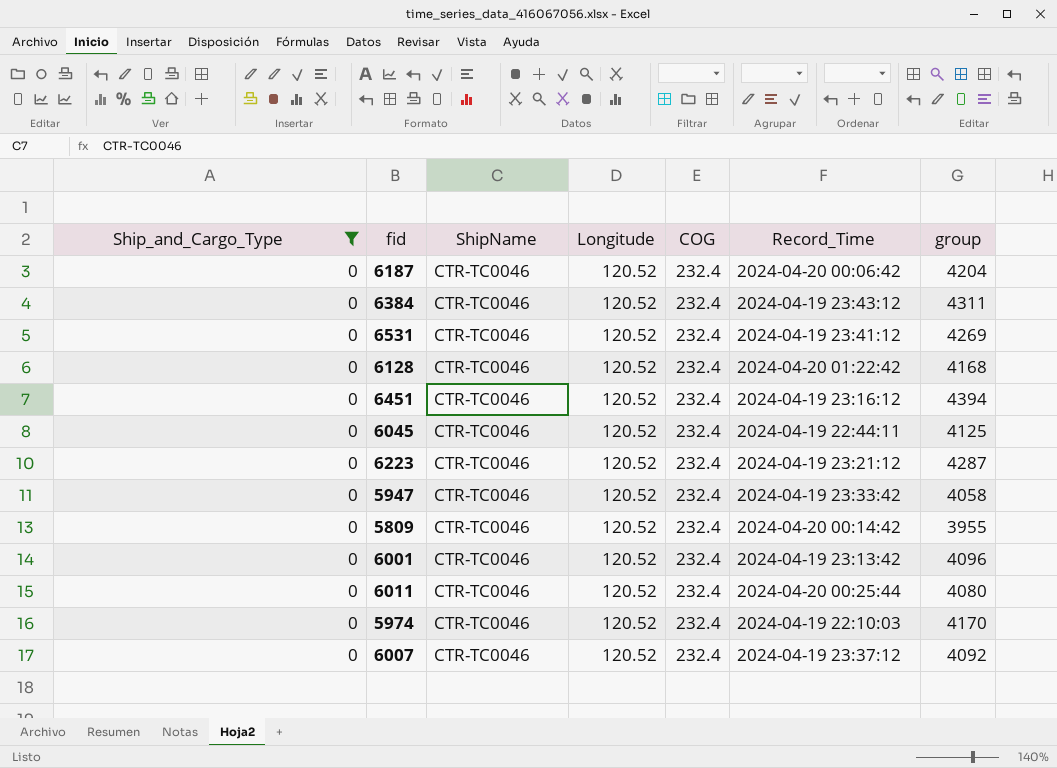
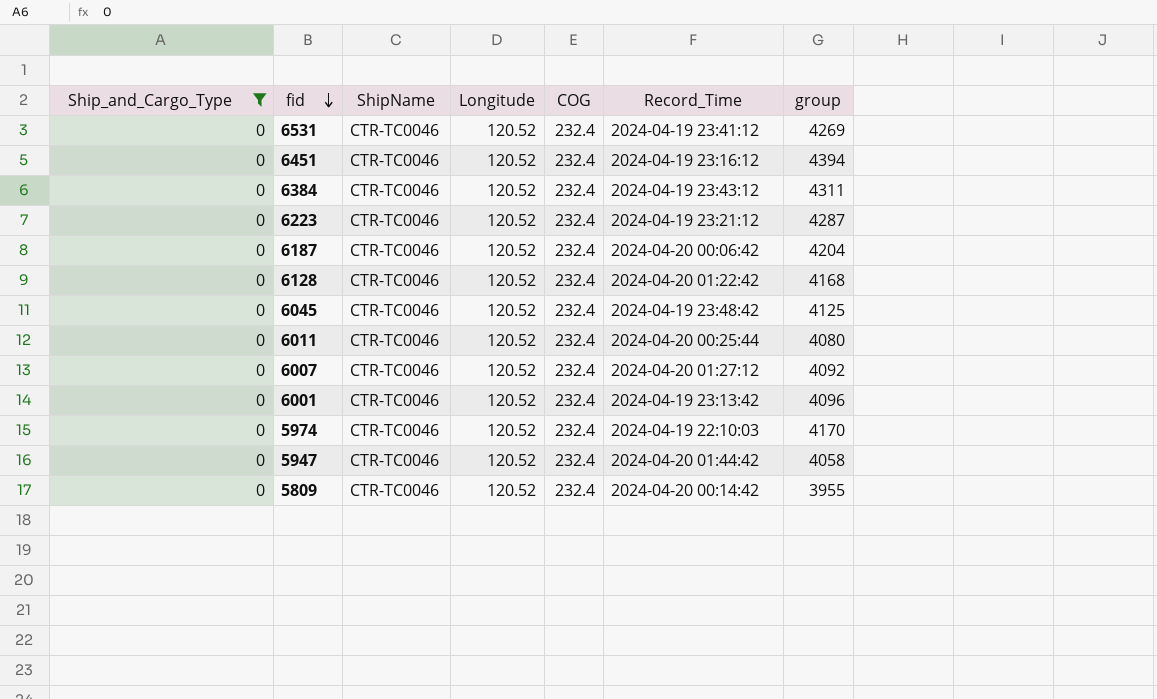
row order: none -> fid descending
6045 | Record_Time: 2024-04-19 22:44:11 -> 2024-04-19 23:48:42
6007 | Record_Time: 2024-04-19 23:37:12 -> 2024-04-20 01:27:12
5947 | Record_Time: 2024-04-19 23:33:42 -> 2024-04-20 01:44:42

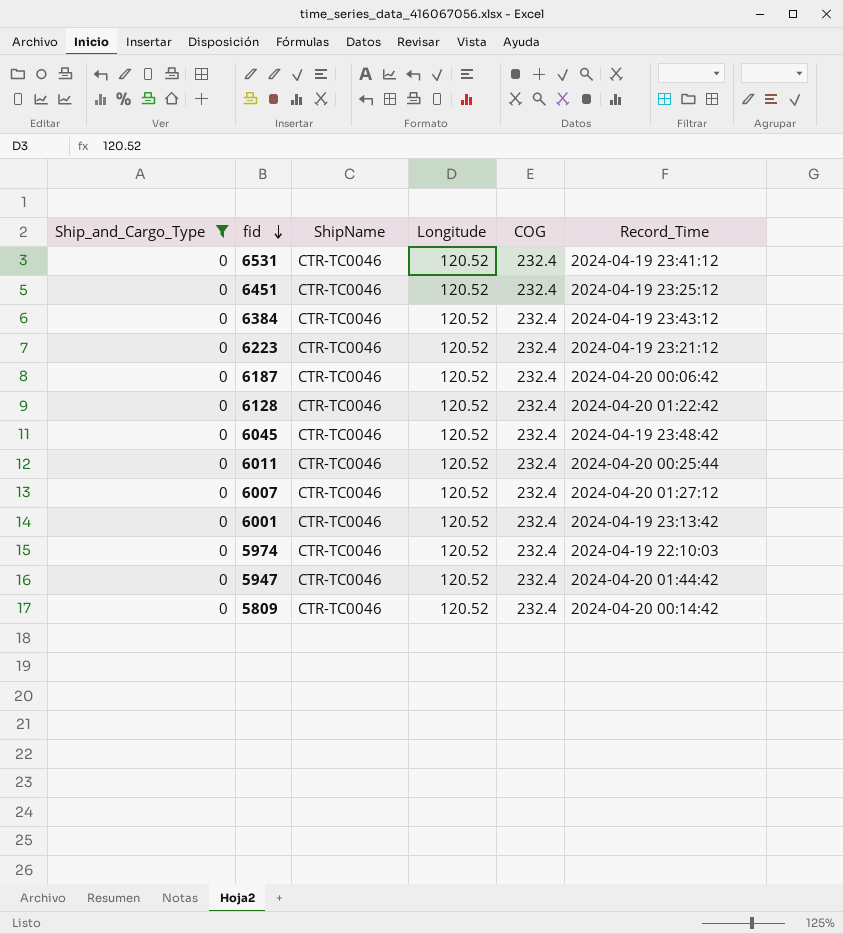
column group | position: 7 -> none
6451 | Record_Time: 2024-04-19 23:16:12 -> 2024-04-19 23:25:12

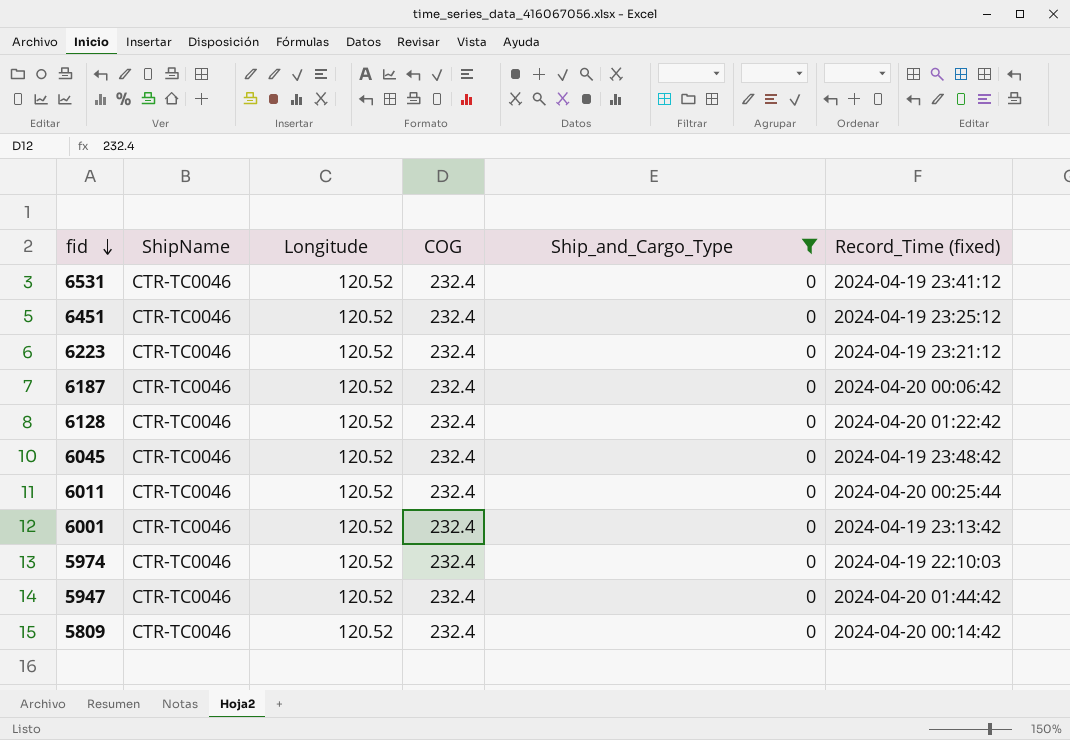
column Ship_and_Cargo_Type | position: 1 -> 5
column name: Record_Time -> Record_Time (fixed)
row 6384: 0 | CTR-TC0046 | 120.52 | 232.4 | 2024-04-19 23:43:12 -> none
row 6007: 0 | CTR-TC0046 | 120.52 | 232.4 | 2024-04-20 01:27:12 -> none

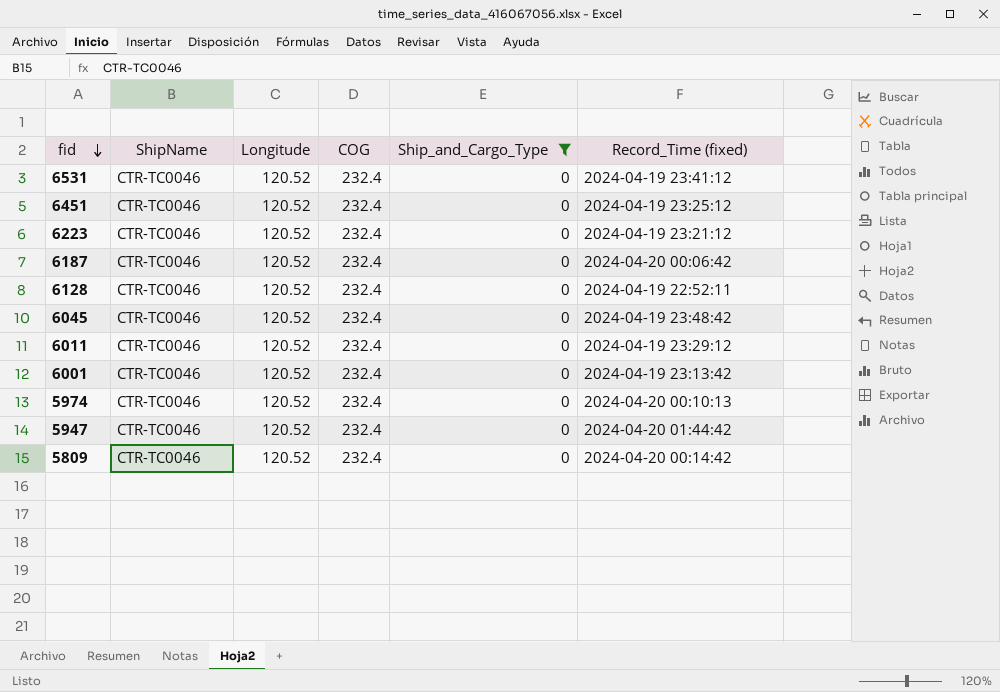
6128 | Record_Time (fixed): 2024-04-20 01:22:42 -> 2024-04-19 22:52:11
6011 | Record_Time (fixed): 2024-04-20 00:25:44 -> 2024-04-19 23:29:12
5974 | Record_Time (fixed): 2024-04-19 22:10:03 -> 2024-04-20 00:10:13

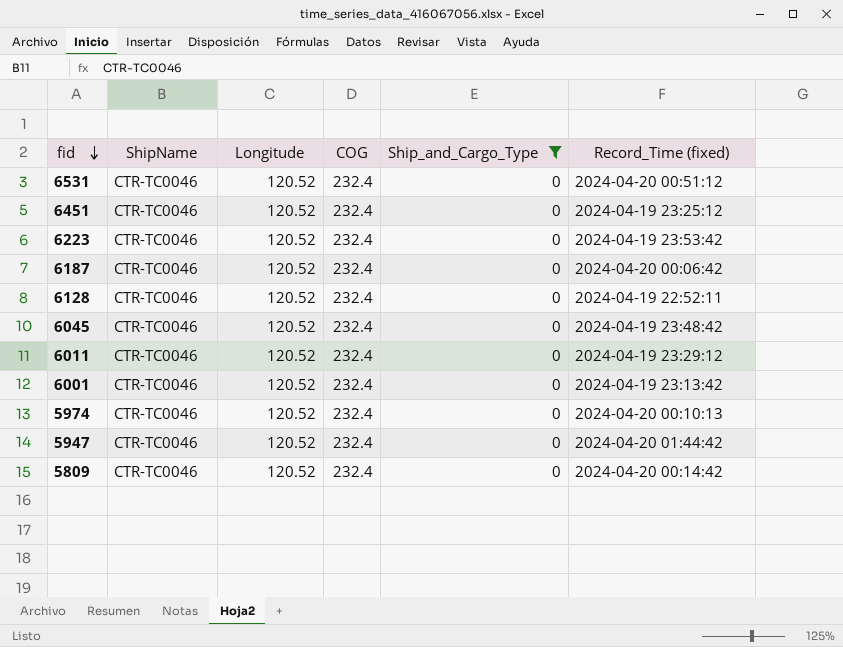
6531 | Record_Time (fixed): 2024-04-19 23:41:12 -> 2024-04-20 00:51:12
6223 | Record_Time (fixed): 2024-04-19 23:21:12 -> 2024-04-19 23:53:42

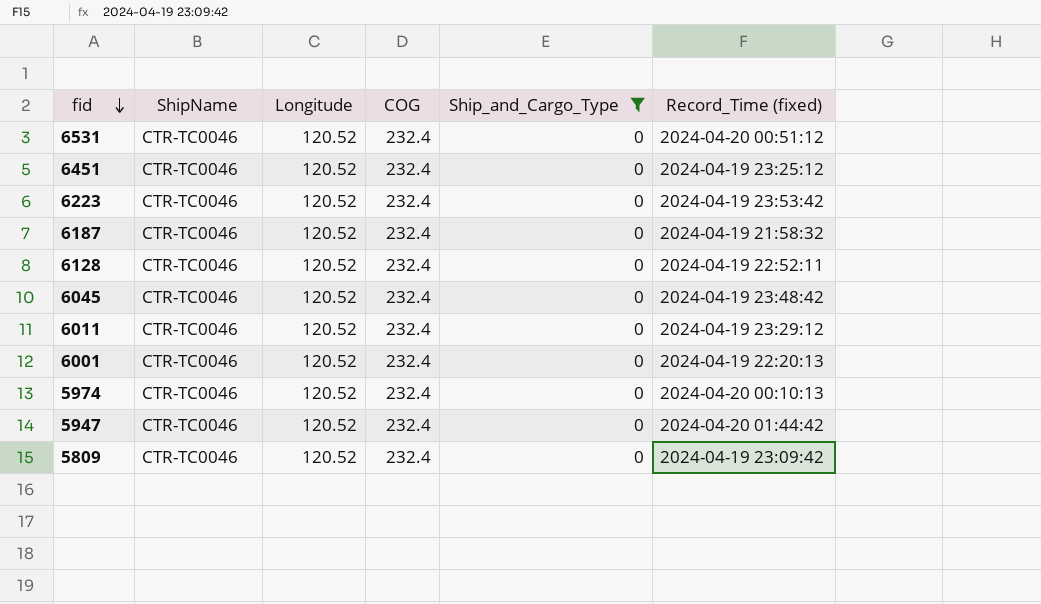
6187 | Record_Time (fixed): 2024-04-20 00:06:42 -> 2024-04-19 21:58:32
6001 | Record_Time (fixed): 2024-04-19 23:13:42 -> 2024-04-19 22:20:13
5809 | Record_Time (fixed): 2024-04-20 00:14:42 -> 2024-04-19 23:09:42

